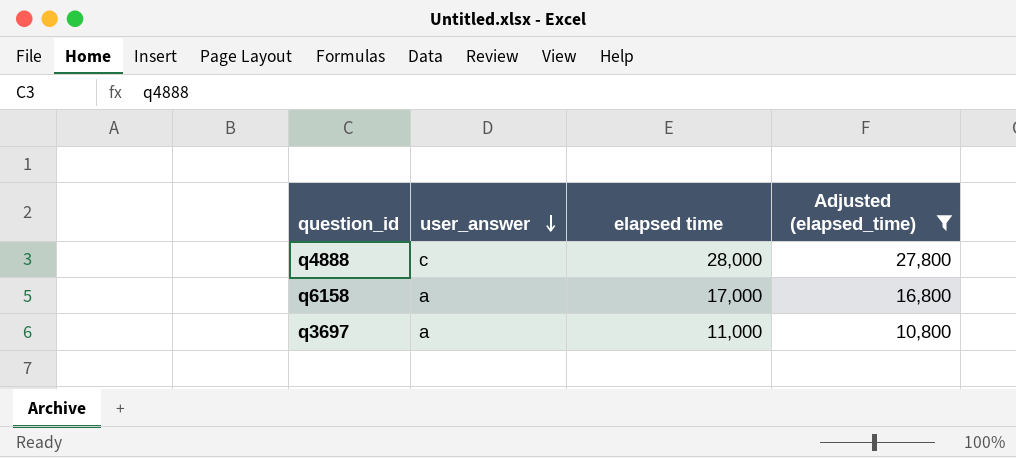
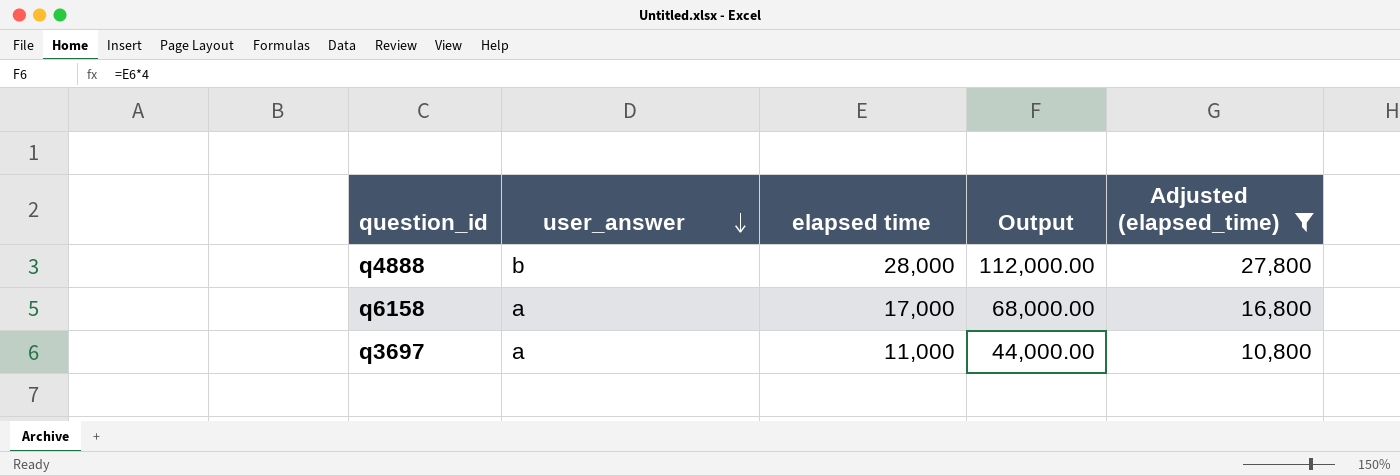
column Output | formula: none -> [elapsed time] * 4
q4888 | user_answer: c -> b

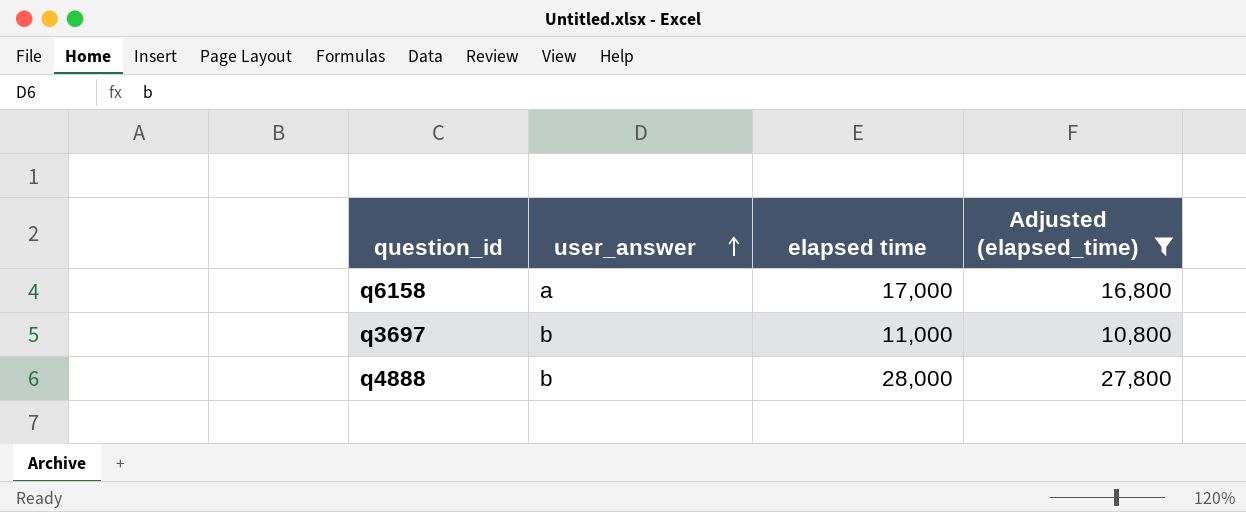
row order: user_answer descending -> user_answer ascending
column Output | formula: [elapsed time] * 4 -> none
q3697 | user_answer: a -> b

